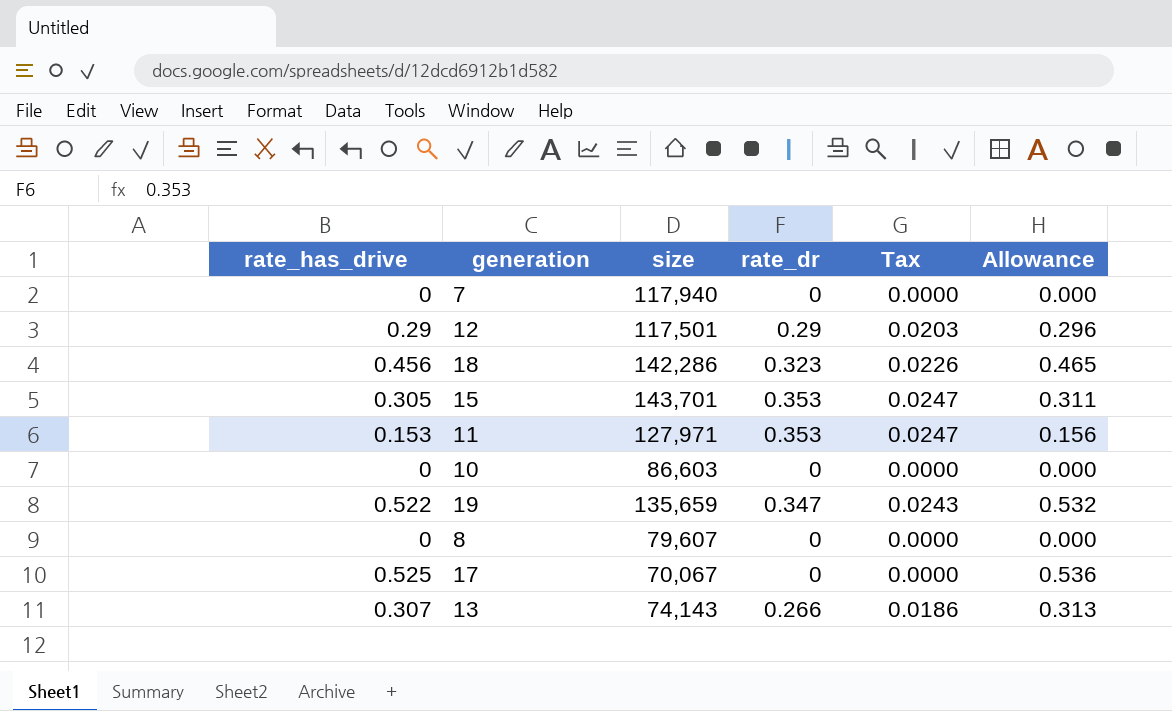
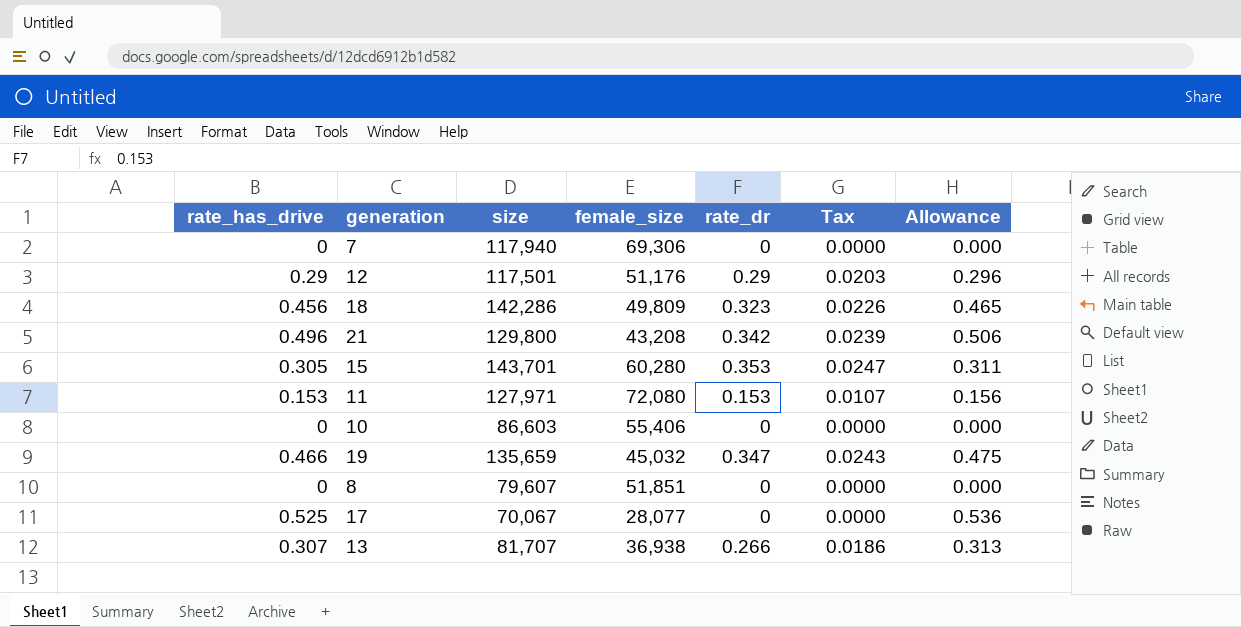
column female_size | position: none -> 4
row 21: none -> 0.496 | 129,800 | 43,208 | 0.342 | 0.0239 | 0.506
11 | rate_dr: 0.353 -> 0.153
11 | Tax: 0.0247 -> 0.0107
19 | rate_has_drive: 0.522 -> 0.466
19 | Allowance: 0.532 -> 0.475
13 | size: 74,143 -> 81,707

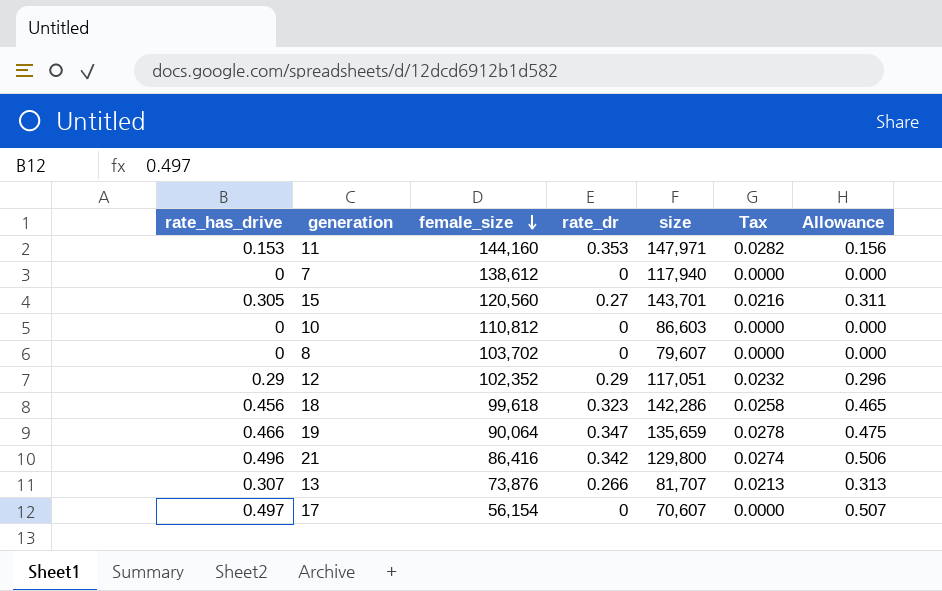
row order: none -> female_size descending
column size | position: 3 -> 5
column Tax | formula: [rate_dr] * 0.07 -> [rate_dr] * 0.08
11 | female_size: 72,080 -> 144,160
11 | rate_dr: 0.153 -> 0.353
11 | size: 127,971 -> 147,971
7 | female_size: 69,306 -> 138,612
15 | female_size: 60,280 -> 120,560
15 | rate_dr: 0.353 -> 0.27
10 | female_size: 55,406 -> 110,812
8 | female_size: 51,851 -> 103,702
12 | female_size: 51,176 -> 102,352
12 | size: 117,501 -> 117,051
18 | female_size: 49,809 -> 99,618
19 | female_size: 45,032 -> 90,064
21 | female_size: 43,208 -> 86,416
13 | female_size: 36,938 -> 73,876
17 | rate_has_drive: 0.525 -> 0.497
17 | female_size: 28,077 -> 56,154
17 | size: 70,067 -> 70,607
17 | Allowance: 0.536 -> 0.507

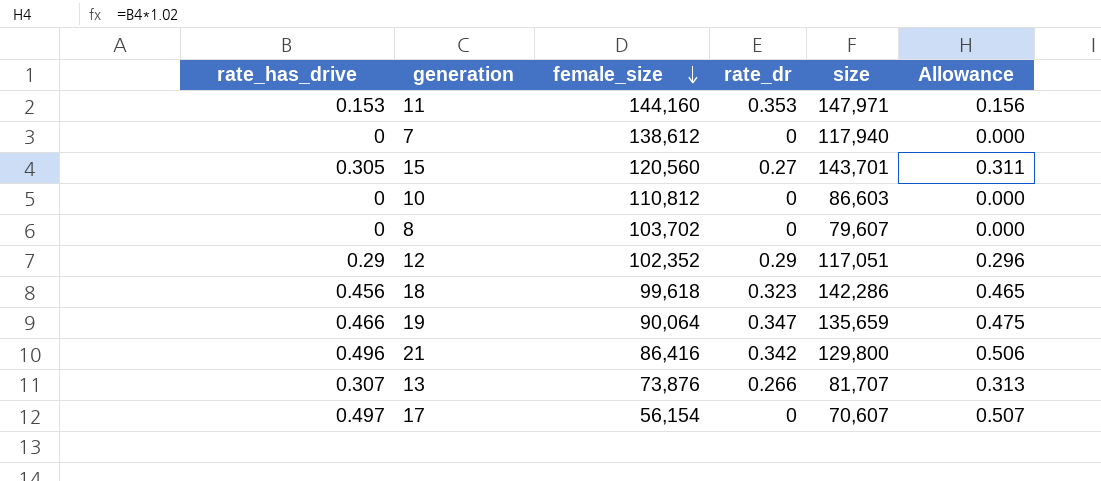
column Tax | formula: [rate_dr] * 0.08 -> none

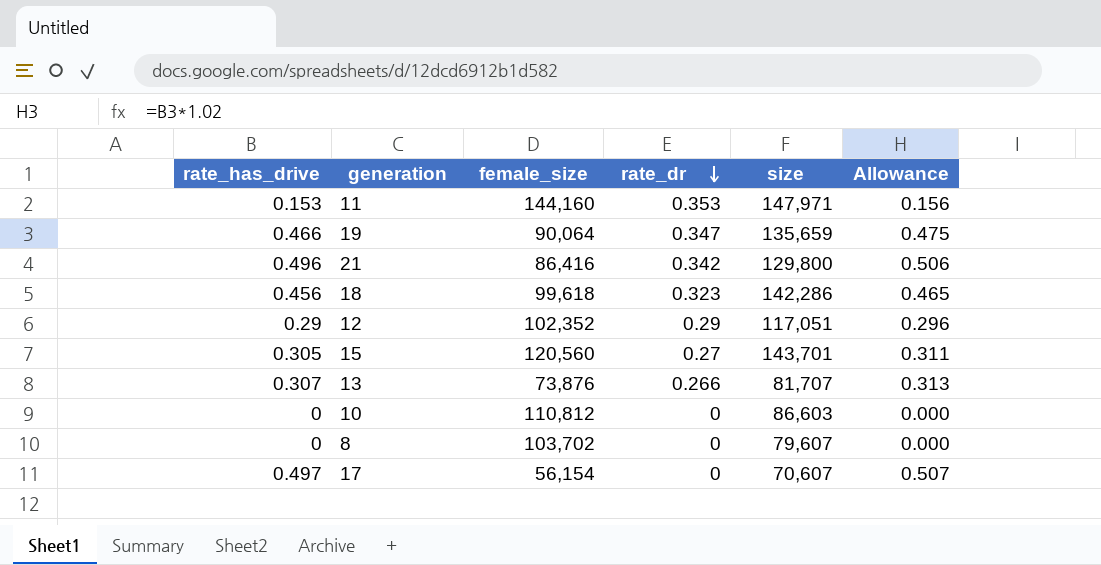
row order: female_size descending -> rate_dr descending
row 7: 0 | 138,612 | 0 | 117,940 | 0.000 -> none

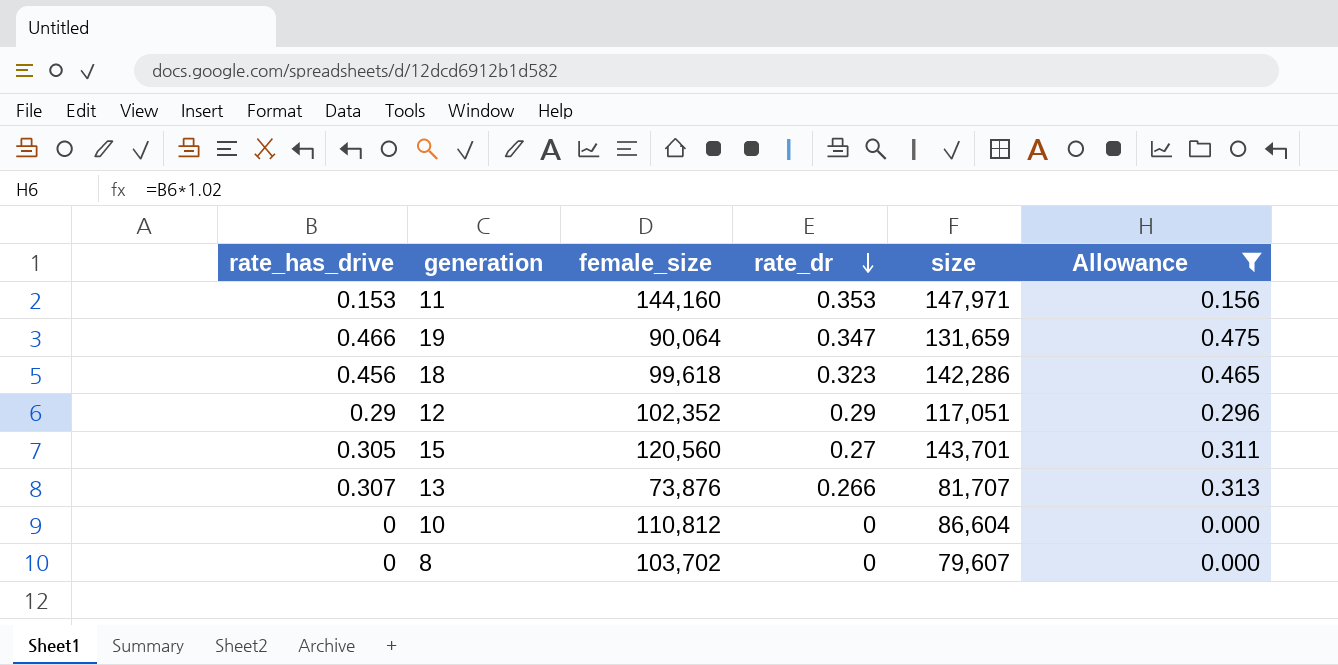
filter: none -> Allowance <= 0.475
19 | size: 135,659 -> 131,659
10 | size: 86,603 -> 86,604

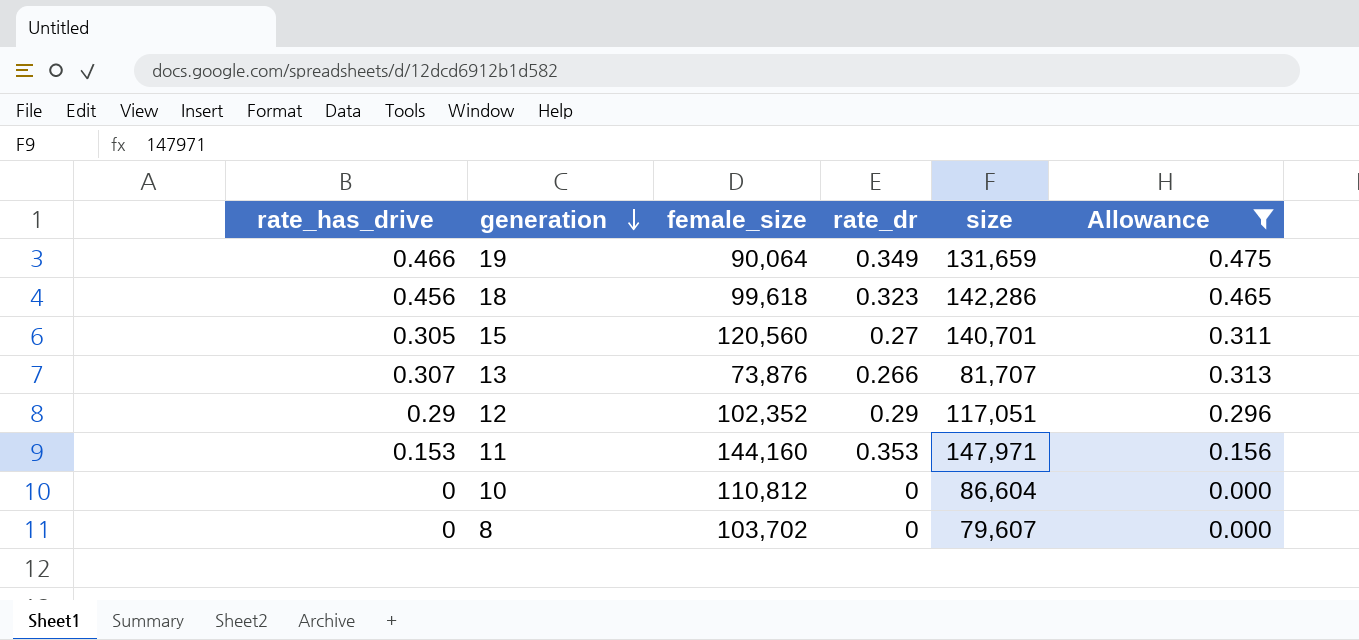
row order: rate_dr descending -> generation descending
19 | rate_dr: 0.347 -> 0.349
15 | size: 143,701 -> 140,701

